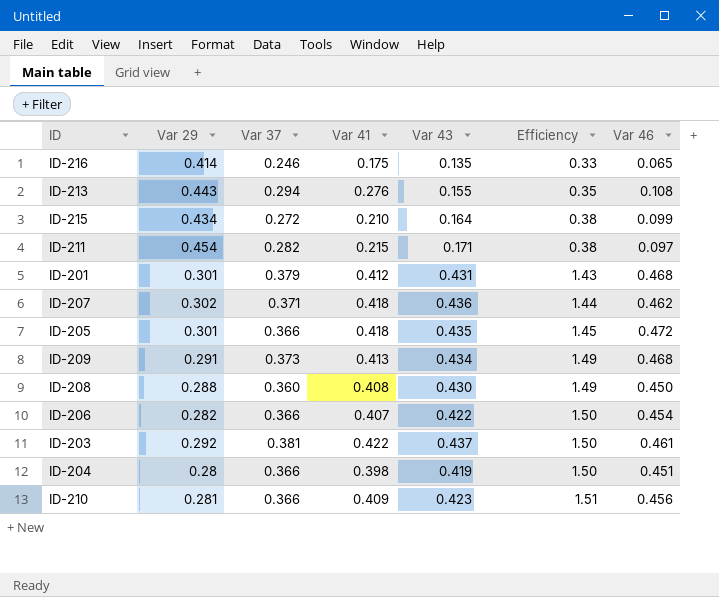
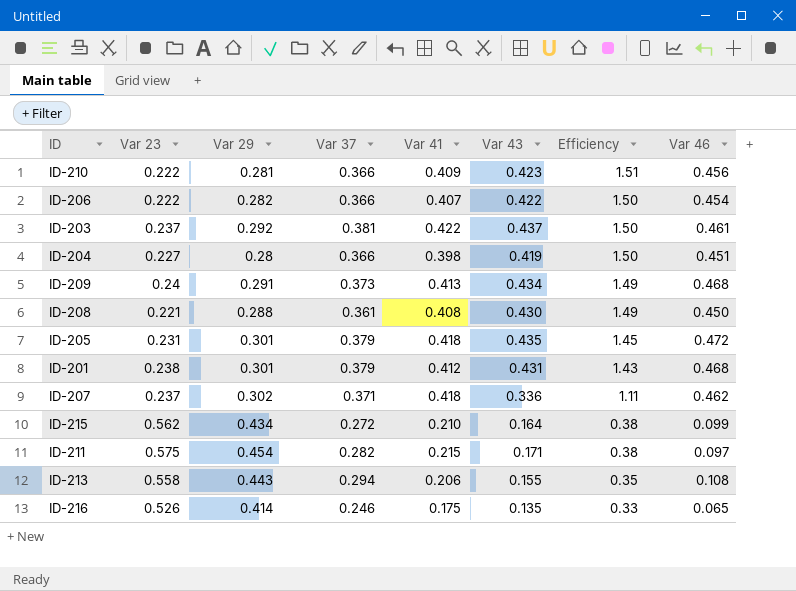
row order: Efficiency ascending -> Efficiency descending
column Var 23 | position: none -> 2
ID-208 | Var 37: 0.360 -> 0.361
ID-205 | Var 37: 0.366 -> 0.379
ID-207 | Var 43: 0.436 -> 0.336
ID-207 | Efficiency: 1.44 -> 1.11
ID-213 | Var 41: 0.276 -> 0.206

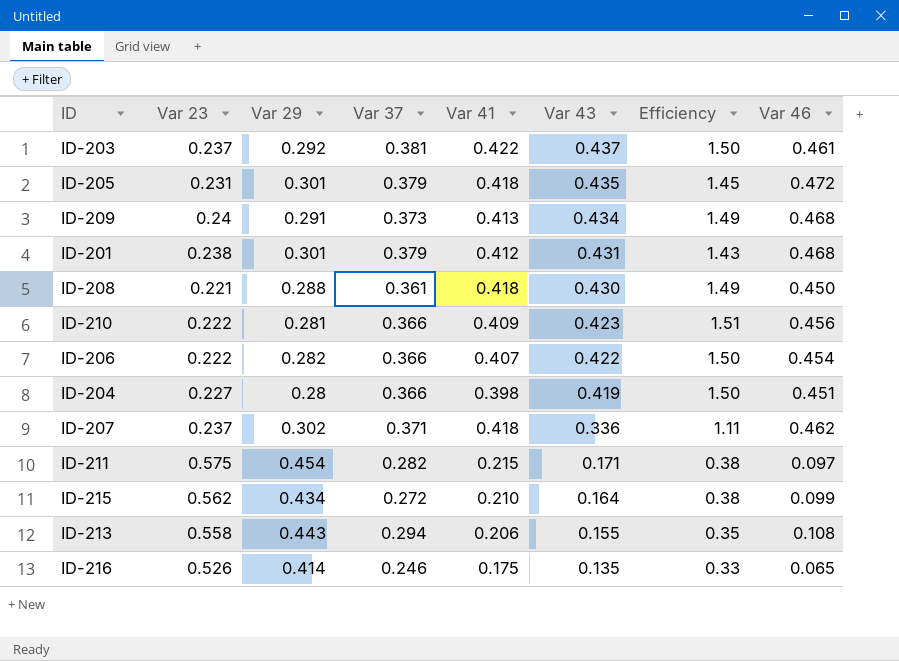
row order: Efficiency descending -> Var 43 descending
ID-208 | Var 41: 0.408 -> 0.418

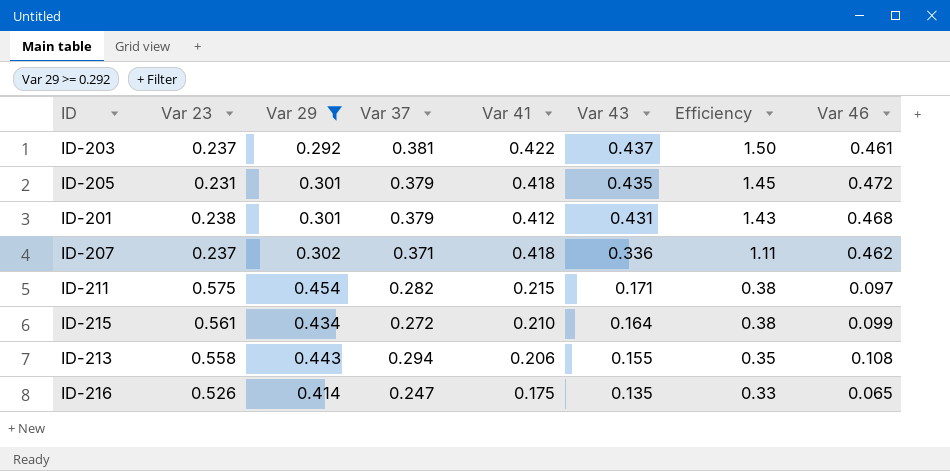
filter: none -> Var 29 >= 0.292
ID-215 | Var 23: 0.562 -> 0.561
ID-216 | Var 37: 0.246 -> 0.247

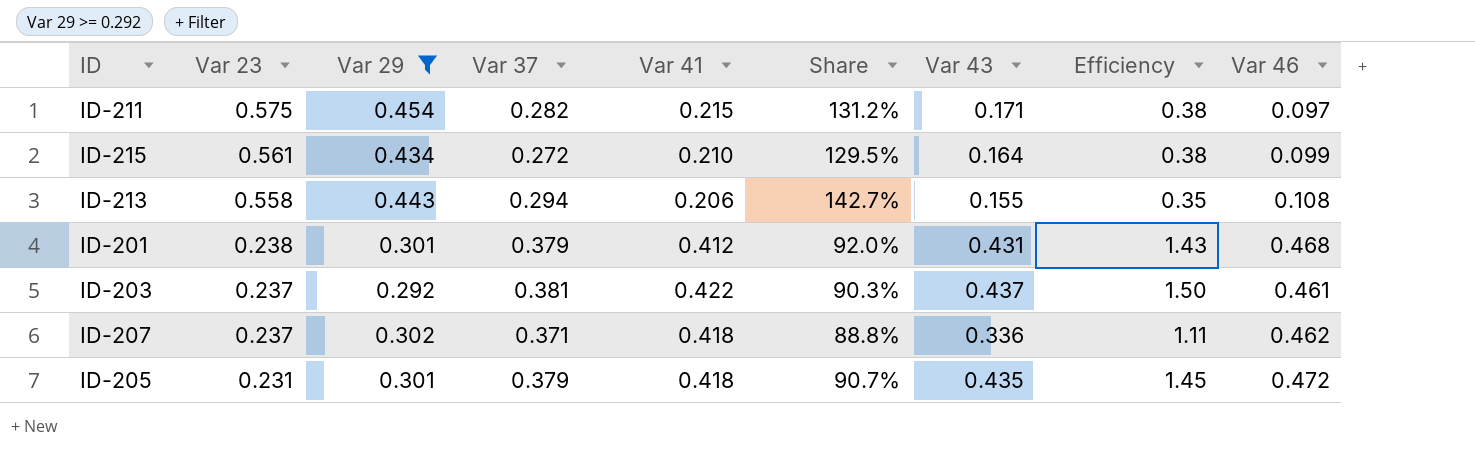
row order: Var 43 descending -> Var 23 descending
column Share | formula: none -> [Var 37] / [Var 41]
row ID-216: 0.526 | 0.414 | 0.247 | 0.175 | 0.135 | 0.33 | 0.065 -> none

